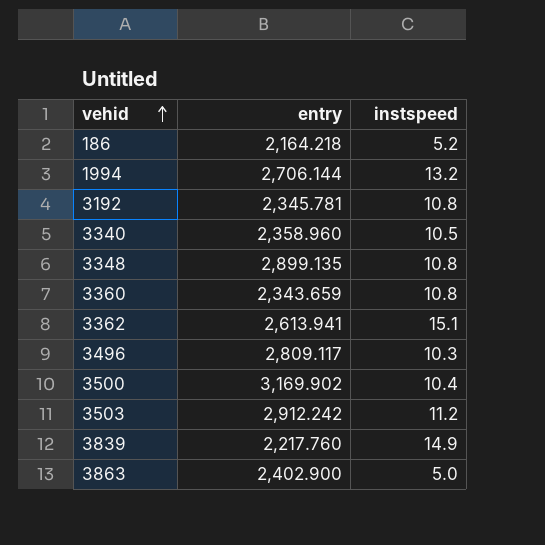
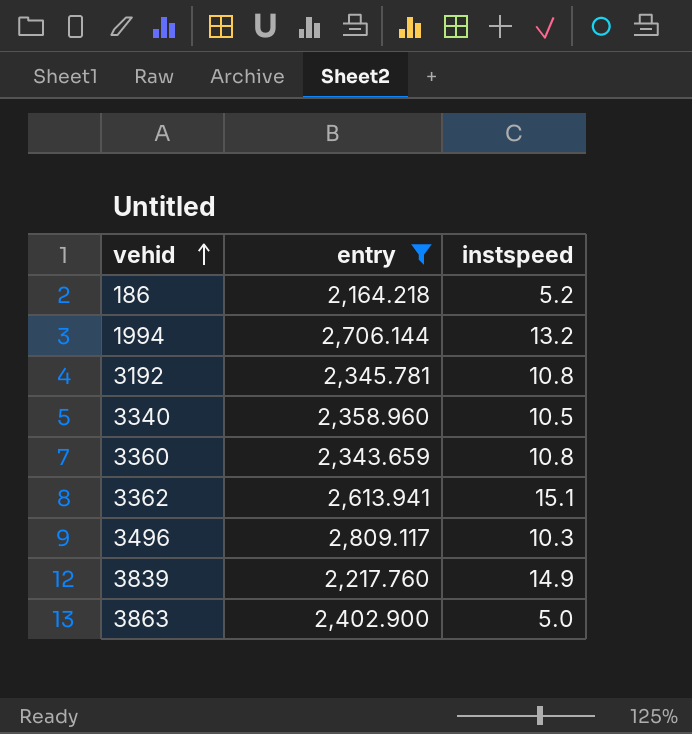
filter: none -> entry <= 2,809.117

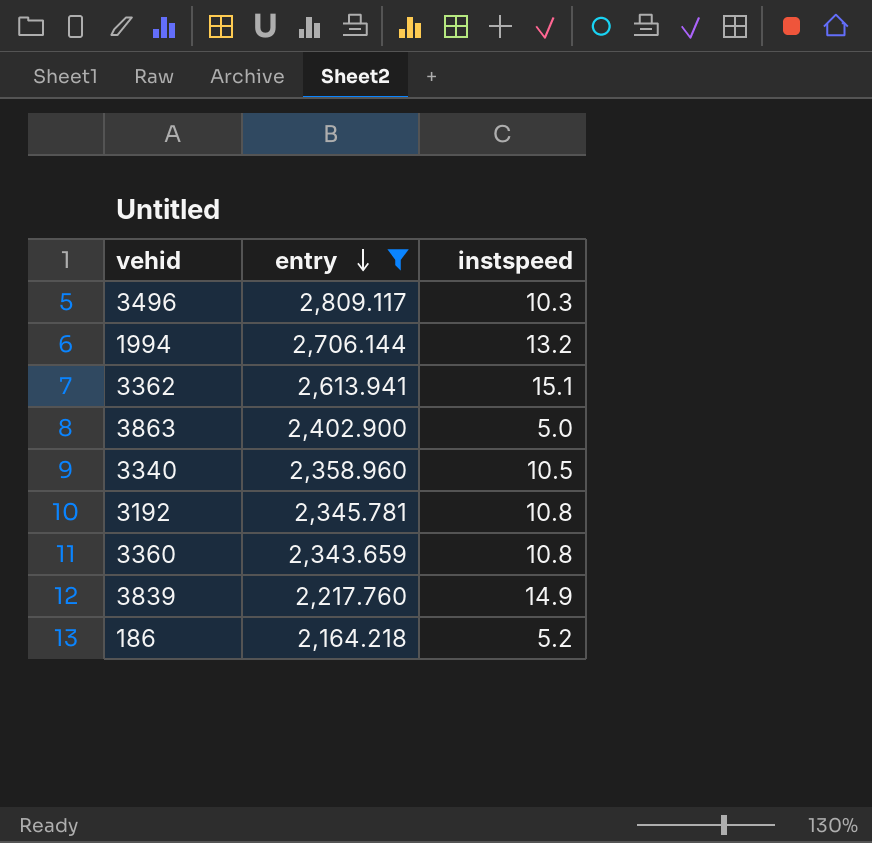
row order: vehid ascending -> entry descending

